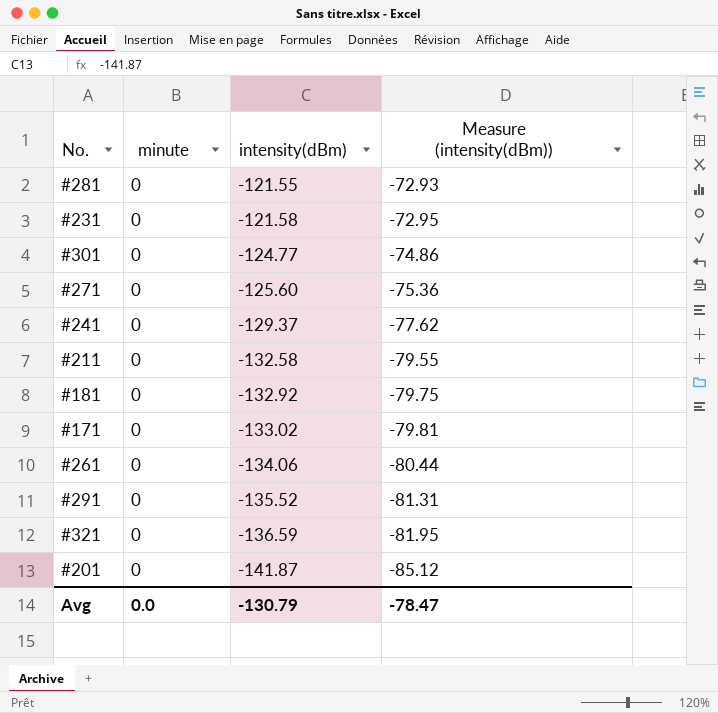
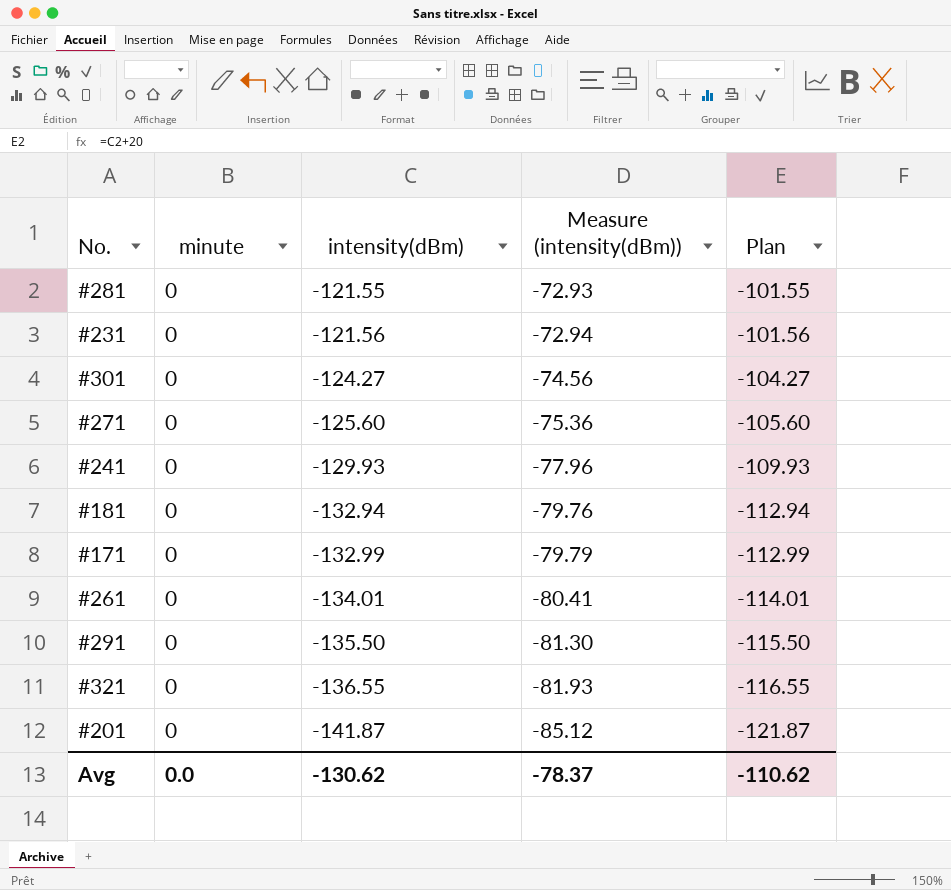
column Plan | formula: none -> [intensity(dBm)] + 20
row #211: 0 | -132.58 | -79.55 -> none
#231 | intensity(dBm): -121.58 -> -121.56
#231 | Measure (intensity(dBm)): -72.95 -> -72.94
#301 | intensity(dBm): -124.77 -> -124.27
#301 | Measure (intensity(dBm)): -74.86 -> -74.56
#241 | intensity(dBm): -129.37 -> -129.93
#241 | Measure (intensity(dBm)): -77.62 -> -77.96
#181 | intensity(dBm): -132.92 -> -132.94
#181 | Measure (intensity(dBm)): -79.75 -> -79.76
#171 | intensity(dBm): -133.02 -> -132.99
#171 | Measure (intensity(dBm)): -79.81 -> -79.79
#261 | intensity(dBm): -134.06 -> -134.01
#261 | Measure (intensity(dBm)): -80.44 -> -80.41
#291 | intensity(dBm): -135.52 -> -135.50
#291 | Measure (intensity(dBm)): -81.31 -> -81.30
#321 | intensity(dBm): -136.59 -> -136.55
#321 | Measure (intensity(dBm)): -81.95 -> -81.93
Avg | intensity(dBm): -130.79 -> -130.62
Avg | Measure (intensity(dBm)): -78.47 -> -78.37

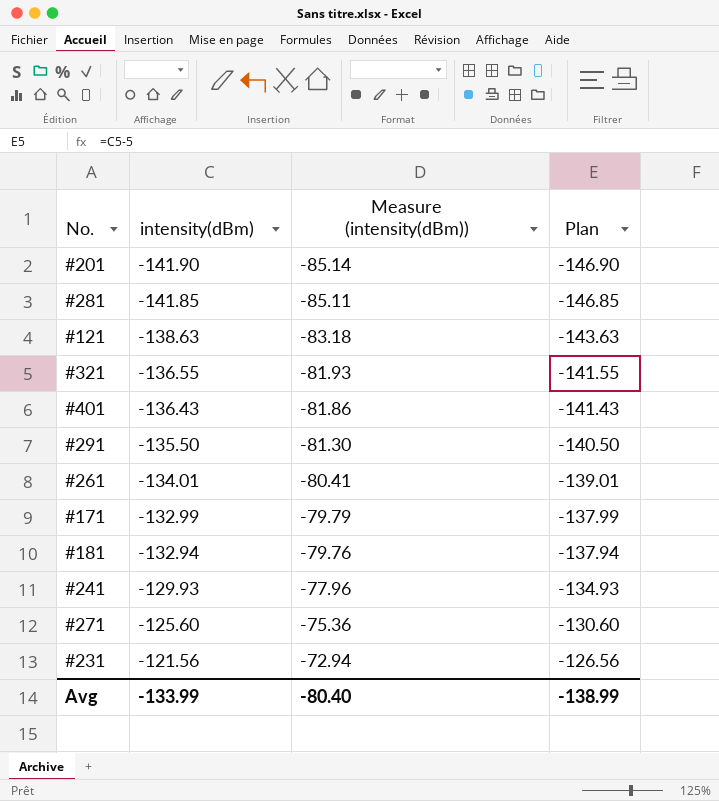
row order: intensity(dBm) descending -> intensity(dBm) ascending
column minute | position: 2 -> none
column Plan | formula: [intensity(dBm)] + 20 -> [intensity(dBm)] - 5
row #301: 0 | -124.27 | -74.56 | -104.27 -> none
#201 | intensity(dBm): -141.87 -> -141.90
#201 | Measure (intensity(dBm)): -85.12 -> -85.14
#281 | intensity(dBm): -121.55 -> -141.85
#281 | Measure (intensity(dBm)): -72.93 -> -85.11
row #121: none -> -138.63 | -83.18 | -143.63
row #401: none -> -136.43 | -81.86 | -141.43
Avg | intensity(dBm): -130.62 -> -133.99
Avg | Measure (intensity(dBm)): -78.37 -> -80.40
Avg | Plan: -110.62 -> -138.99

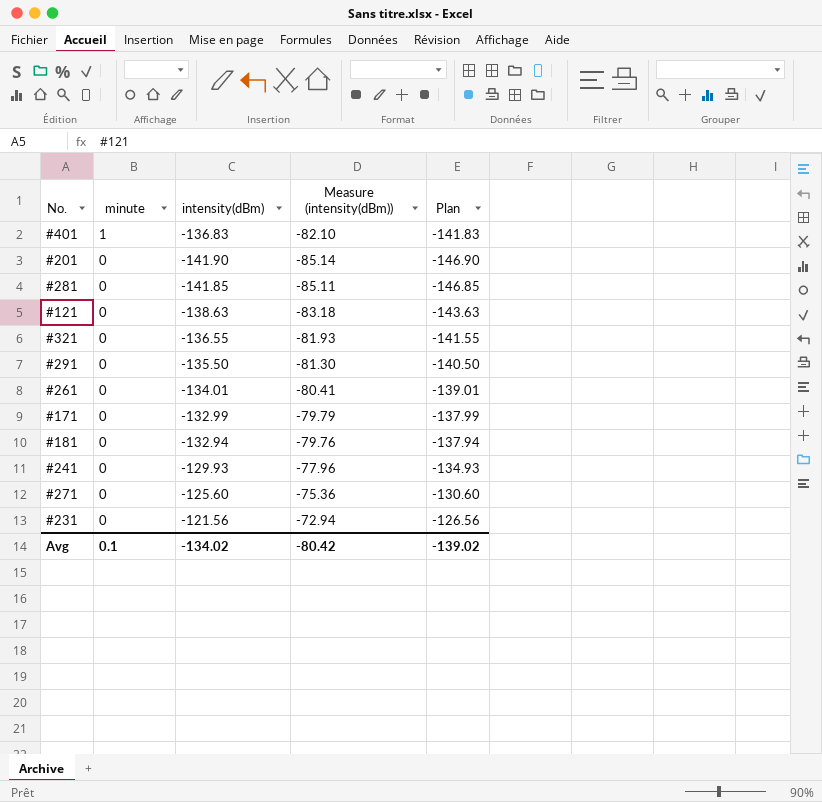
row order: intensity(dBm) ascending -> minute descending
column minute | position: none -> 2
#401 | intensity(dBm): -136.43 -> -136.83
#401 | Measure (intensity(dBm)): -81.86 -> -82.10
#401 | Plan: -141.43 -> -141.83
Avg | intensity(dBm): -133.99 -> -134.02
Avg | Measure (intensity(dBm)): -80.40 -> -80.42
Avg | Plan: -138.99 -> -139.02

